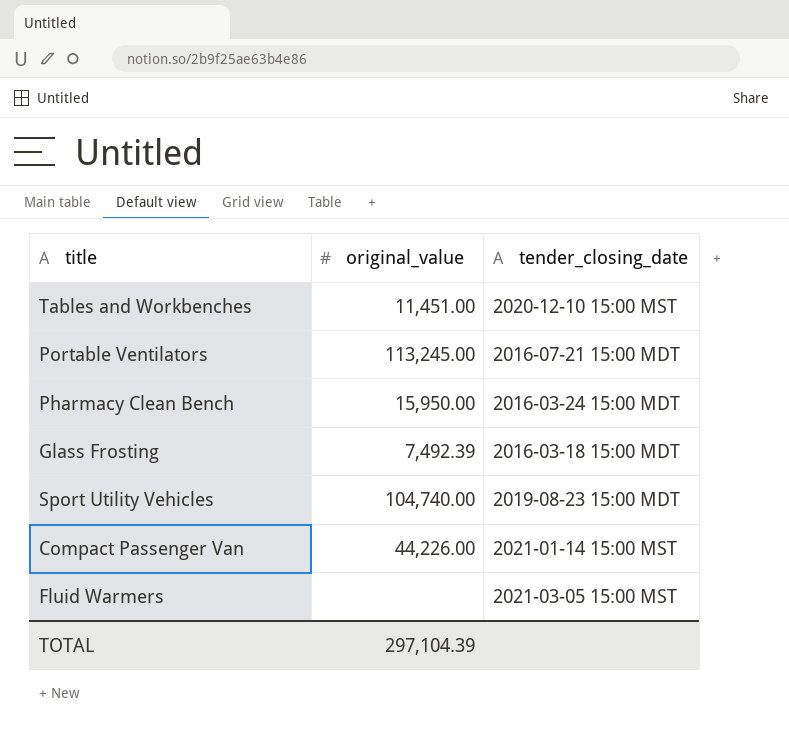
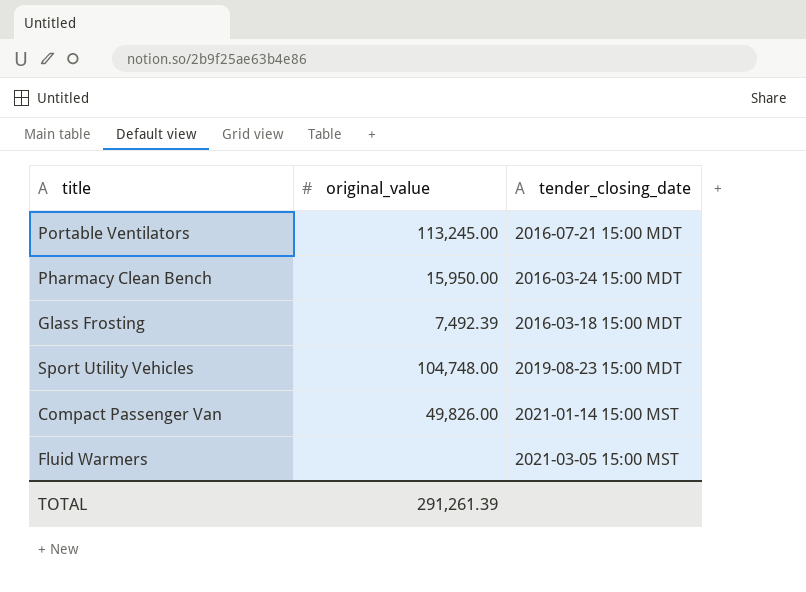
row Tables and Workbenches: 11,451.00 | 2020-12-10 15:00 MST -> none
Sport Utility Vehicles | original_value: 104,740.00 -> 104,748.00
Compact Passenger Van | original_value: 44,226.00 -> 49,826.00
TOTAL | original_value: 297,104.39 -> 291,261.39

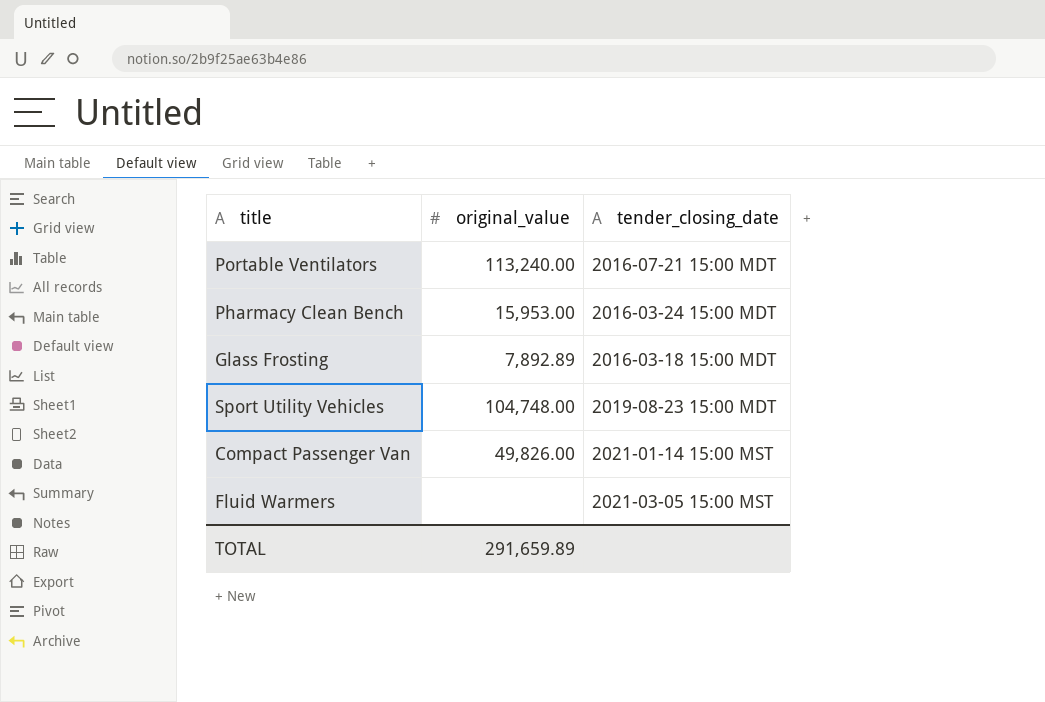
Portable Ventilators | original_value: 113,245.00 -> 113,240.00
Pharmacy Clean Bench | original_value: 15,950.00 -> 15,953.00
Glass Frosting | original_value: 7,492.39 -> 7,892.89
TOTAL | original_value: 291,261.39 -> 291,659.89

